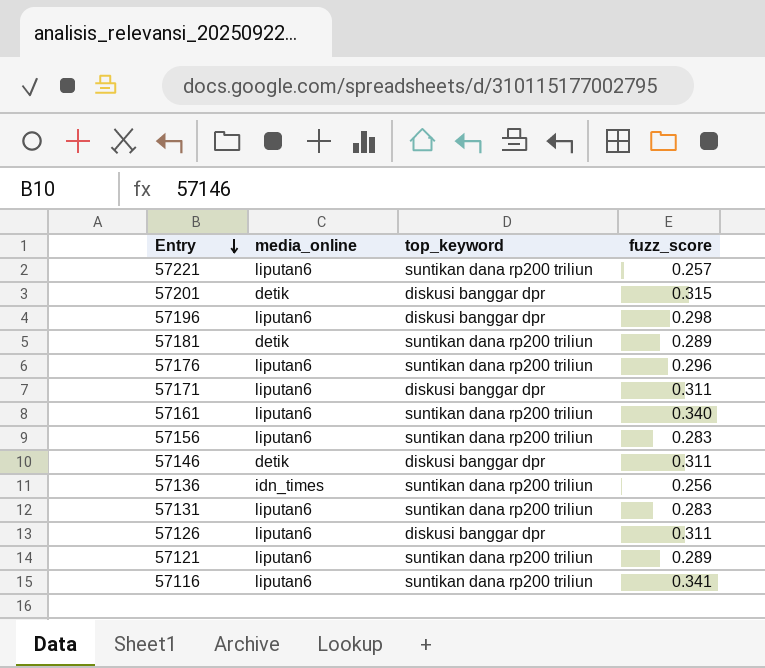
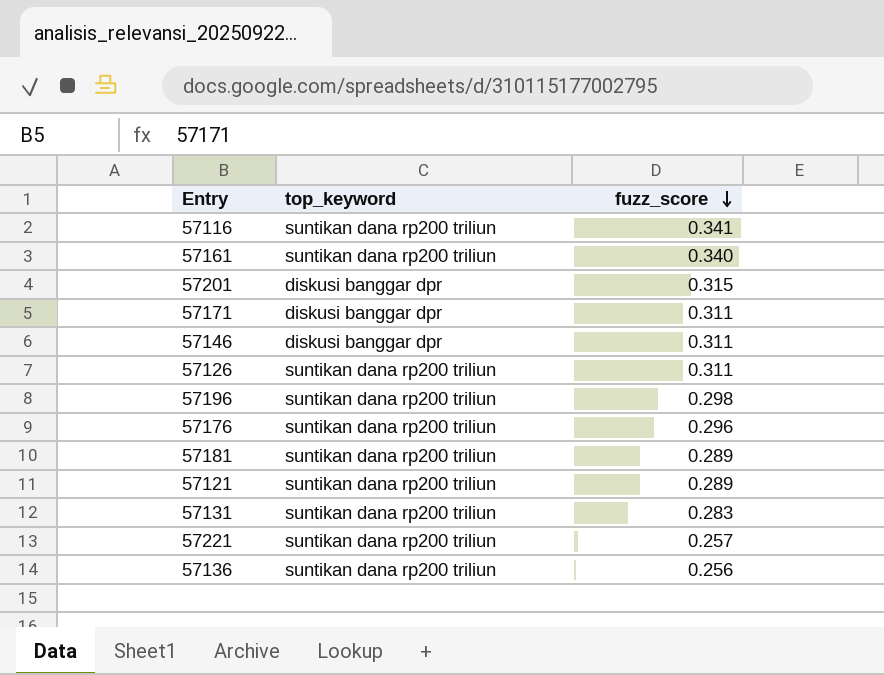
row order: Entry descending -> fuzz_score descending
column media_online | position: 2 -> none
row 57156: liputan6 | suntikan dana rp200 triliun | 0.283 -> none
57126 | top_keyword: diskusi banggar dpr -> suntikan dana rp200 triliun
57196 | top_keyword: diskusi banggar dpr -> suntikan dana rp200 triliun

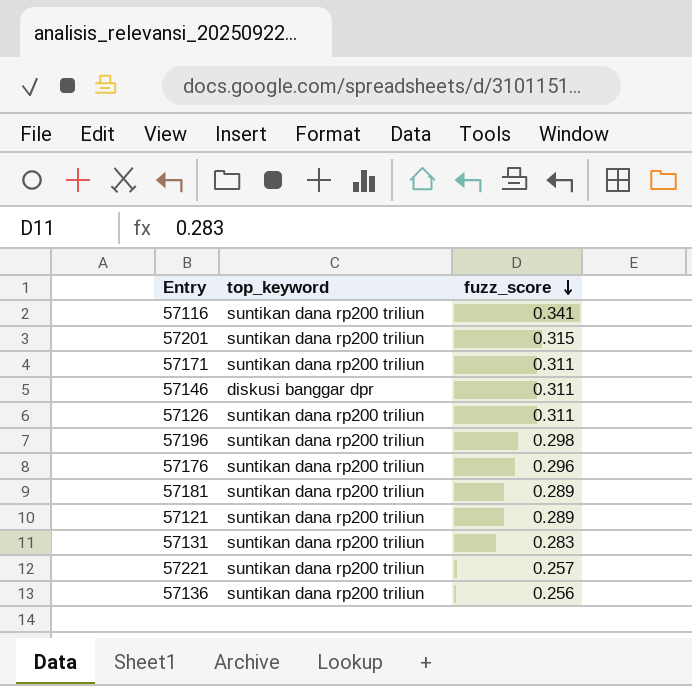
row 57161: suntikan dana rp200 triliun | 0.340 -> none
57201 | top_keyword: diskusi banggar dpr -> suntikan dana rp200 triliun
57171 | top_keyword: diskusi banggar dpr -> suntikan dana rp200 triliun

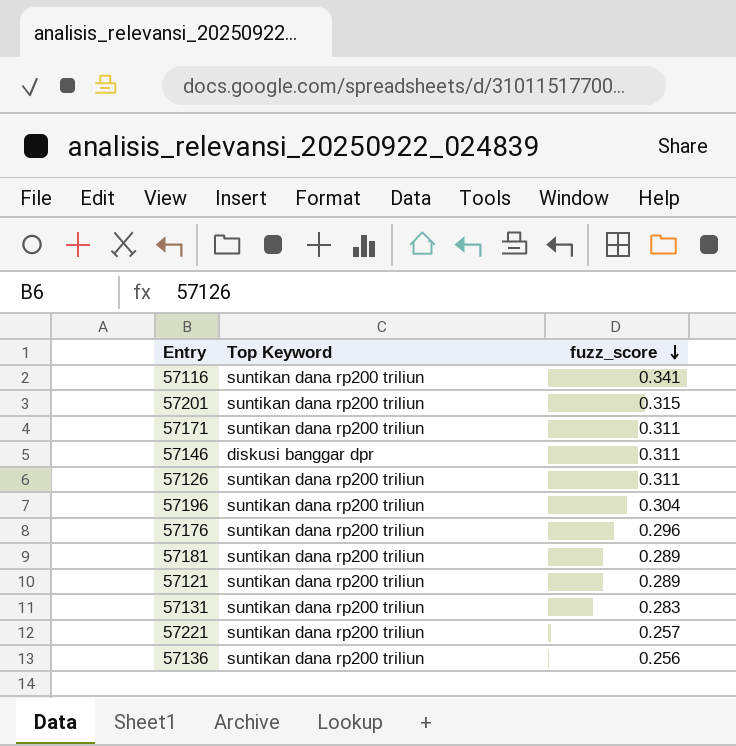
column name: top_keyword -> Top Keyword
57196 | fuzz_score: 0.298 -> 0.304

